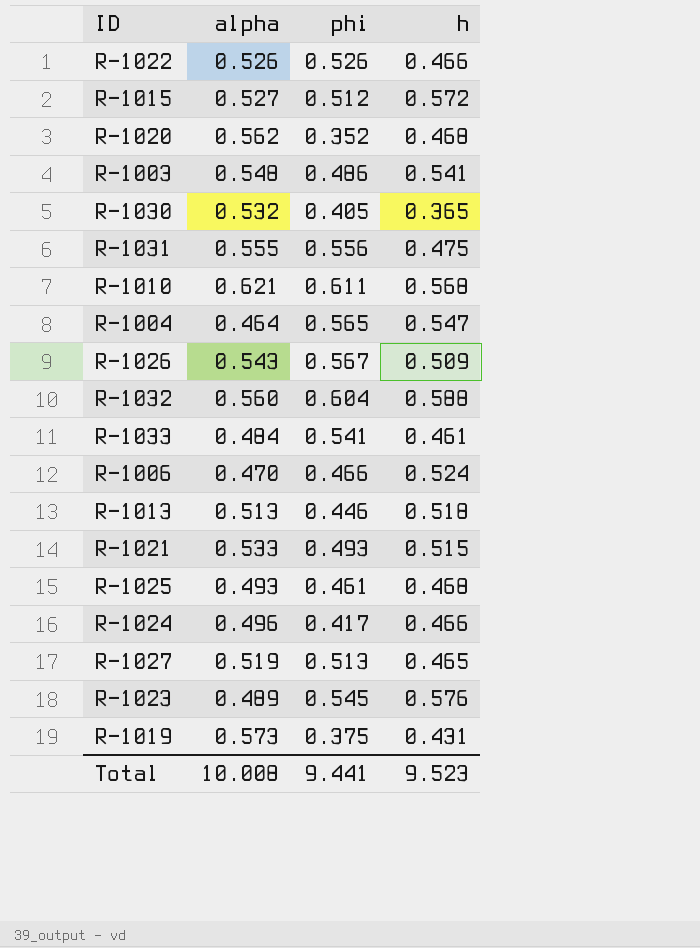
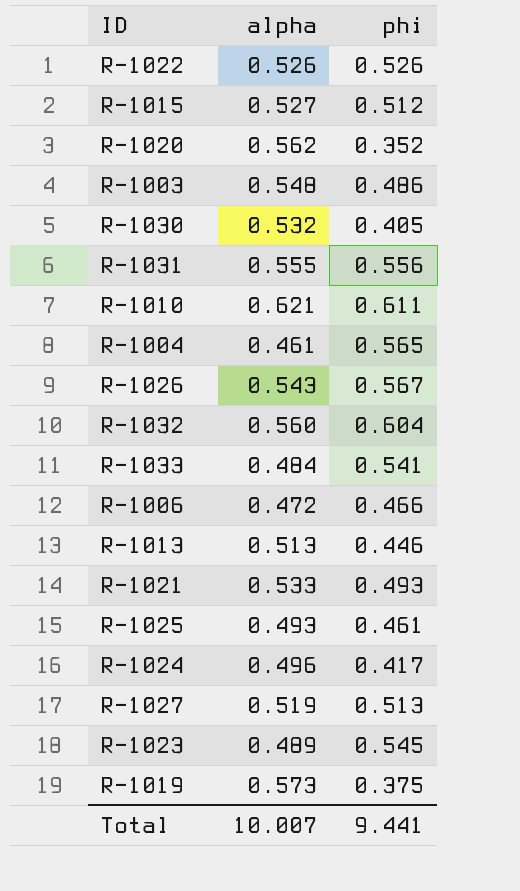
column h | position: 4 -> none
R-1004 | alpha: 0.464 -> 0.461
R-1006 | alpha: 0.470 -> 0.472
Total | alpha: 10.008 -> 10.007

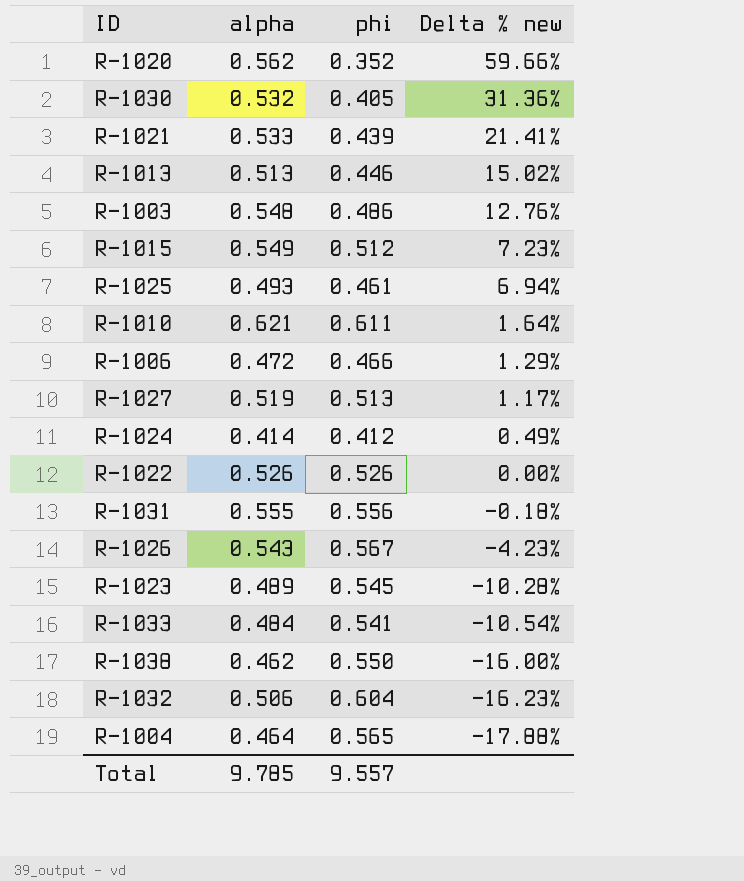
row order: none -> Delta % new descending
column Delta % new | formula: none -> ([alpha] - [phi]) / [phi]
row R-1019: 0.573 | 0.375 -> none
R-1021 | phi: 0.493 -> 0.439
R-1015 | alpha: 0.527 -> 0.549
R-1024 | alpha: 0.496 -> 0.414
R-1024 | phi: 0.417 -> 0.412
row R-1038: none -> 0.462 | 0.550 | -16.00%
R-1032 | alpha: 0.560 -> 0.506
R-1004 | alpha: 0.461 -> 0.464
Total | alpha: 10.007 -> 9.785
Total | phi: 9.441 -> 9.557

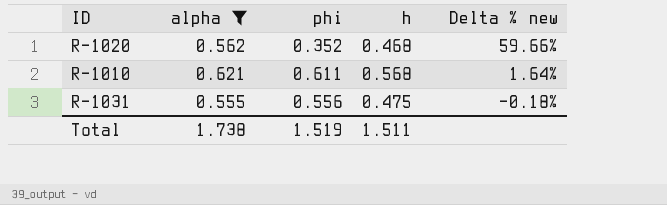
filter: none -> alpha >= 0.555
column h | position: none -> 4
Total | alpha: 9.785 -> 1.738
Total | phi: 9.557 -> 1.519

